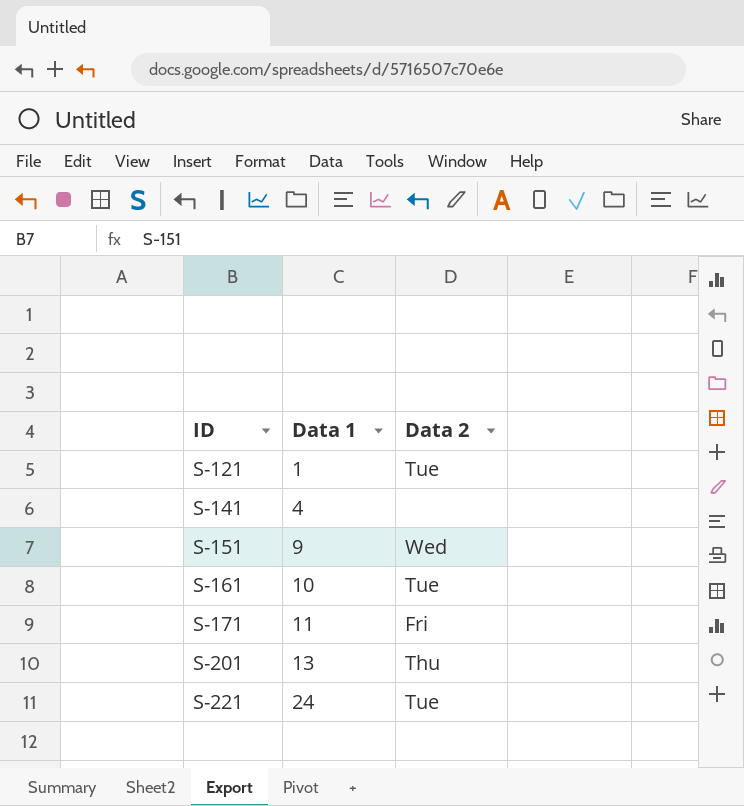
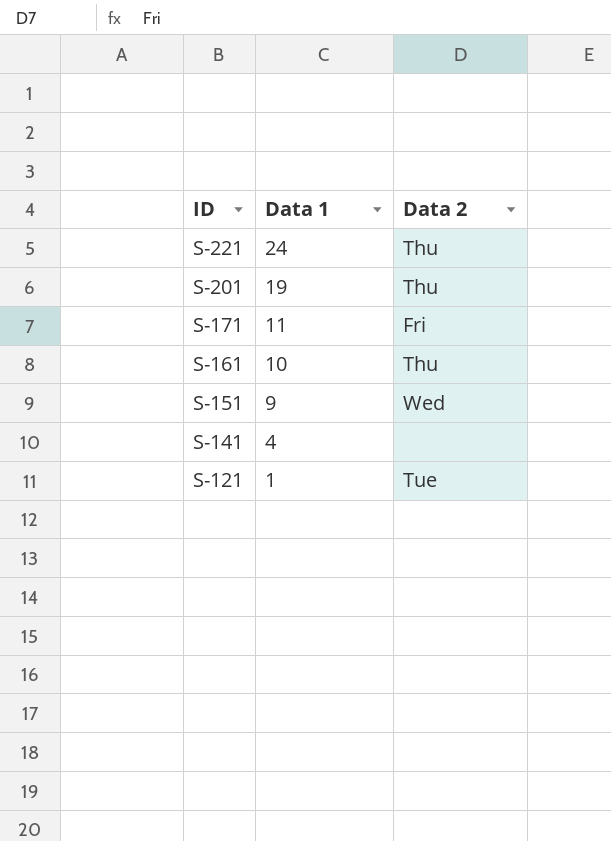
row order: ID ascending -> ID descending
S-221 | Data 2: Tue -> Thu
S-201 | Data 1: 13 -> 19
S-161 | Data 2: Tue -> Thu

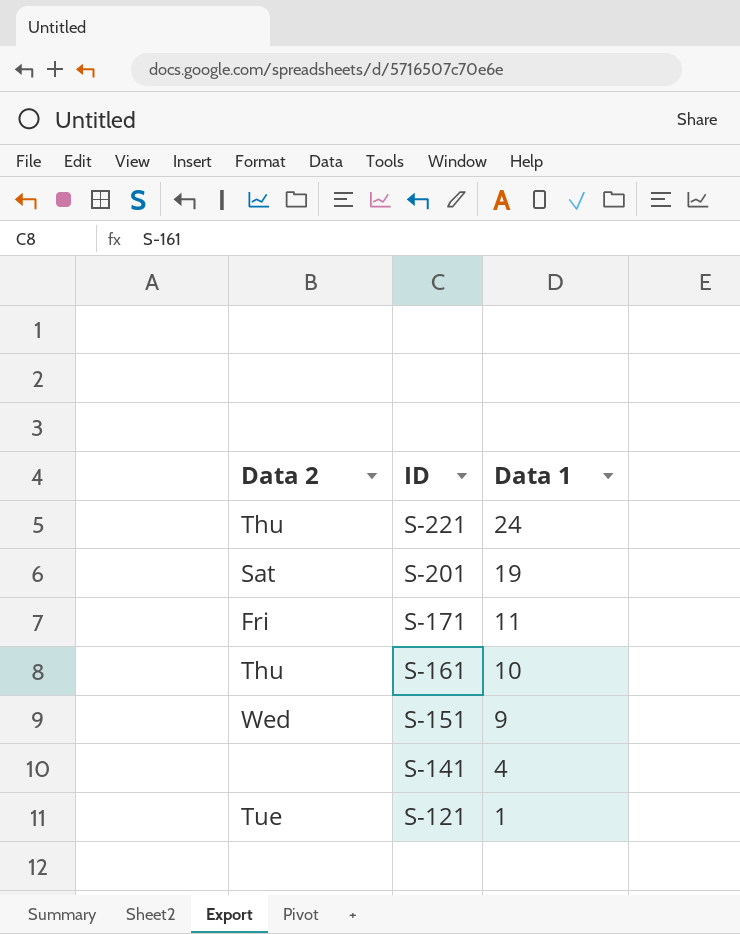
column Data 2 | position: 3 -> 1
S-201 | Data 2: Thu -> Sat

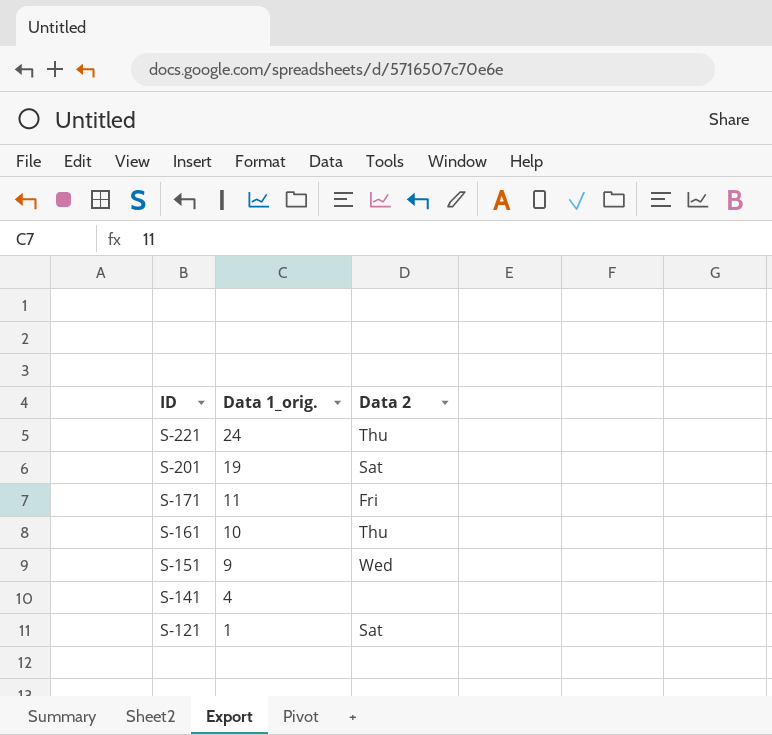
column name: Data 1 -> Data 1_orig.
column Data 2 | position: 1 -> 3
S-121 | Data 2: Tue -> Sat

